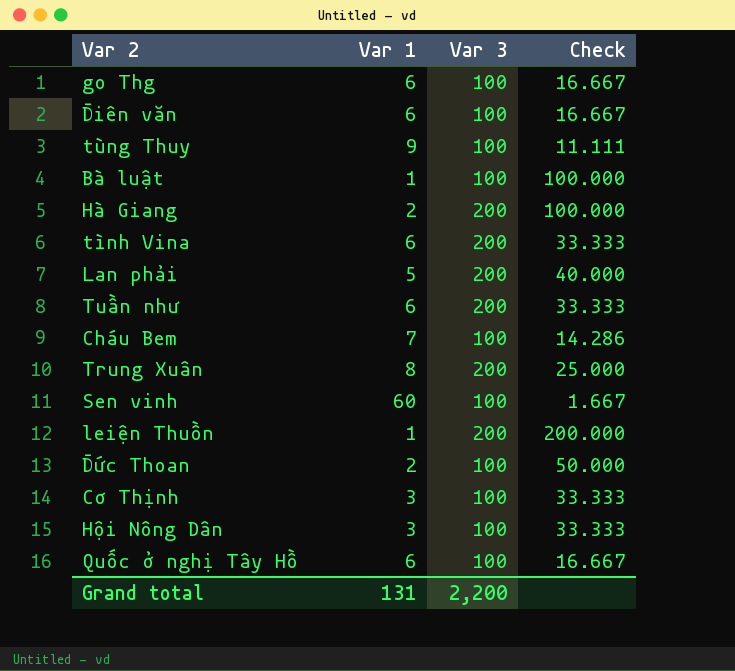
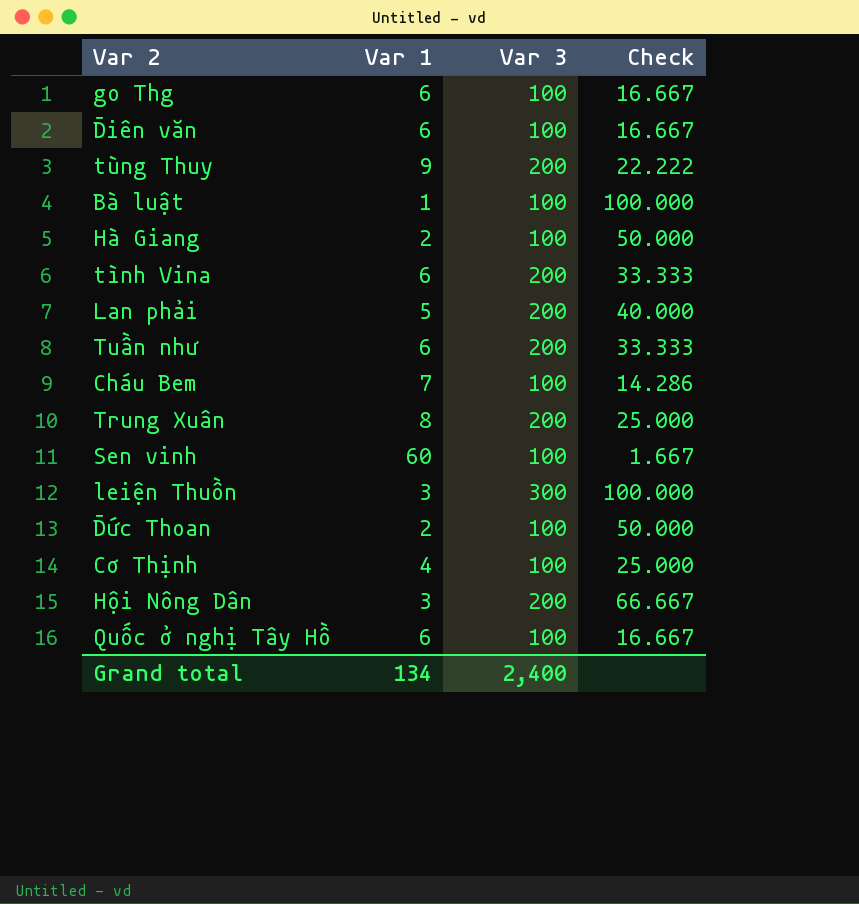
tùng Thuy | Var 3: 100 -> 200
tùng Thuy | Check: 11.111 -> 22.222
Hà Giang | Var 3: 200 -> 100
Hà Giang | Check: 100.000 -> 50.000
leiện Thuồn | Var 1: 1 -> 3
leiện Thuồn | Var 3: 200 -> 300
leiện Thuồn | Check: 200.000 -> 100.000
Cơ Thịnh | Var 1: 3 -> 4
Cơ Thịnh | Check: 33.333 -> 25.000
Hội Nông Dân | Var 3: 100 -> 200
Hội Nông Dân | Check: 33.333 -> 66.667
Grand total | Var 1: 131 -> 134
Grand total | Var 3: 2,200 -> 2,400

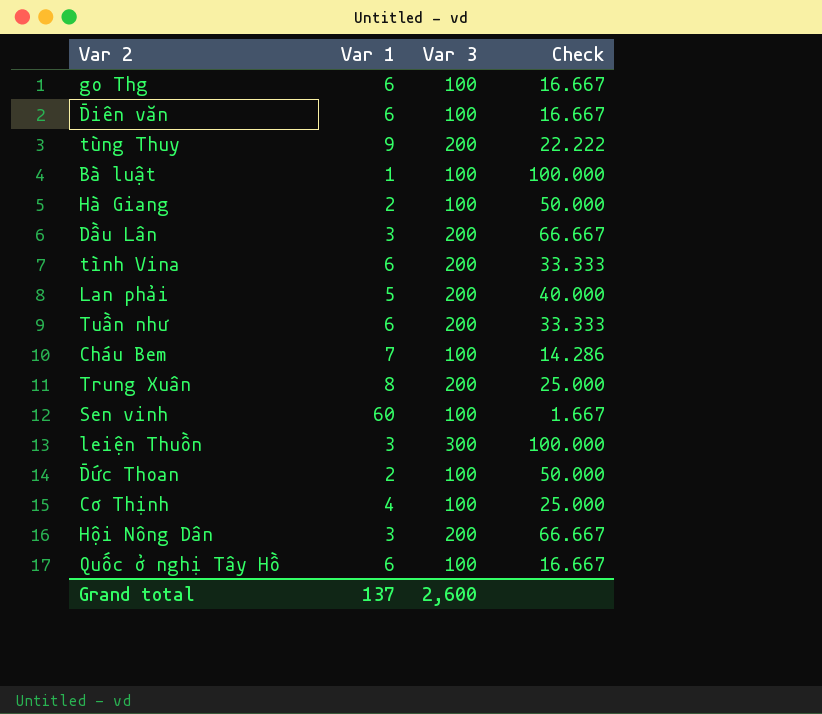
row Dầu Lân: none -> 3 | 200 | 66.667
Grand total | Var 1: 134 -> 137
Grand total | Var 3: 2,400 -> 2,600

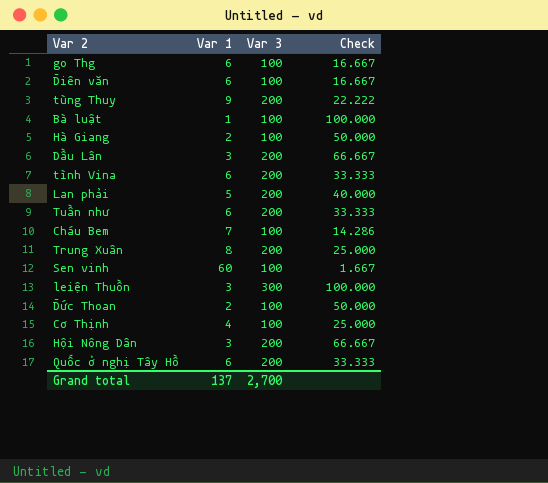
Quốc ở nghị Tây Hồ | Var 3: 100 -> 200
Quốc ở nghị Tây Hồ | Check: 16.667 -> 33.333
Grand total | Var 3: 2,600 -> 2,700

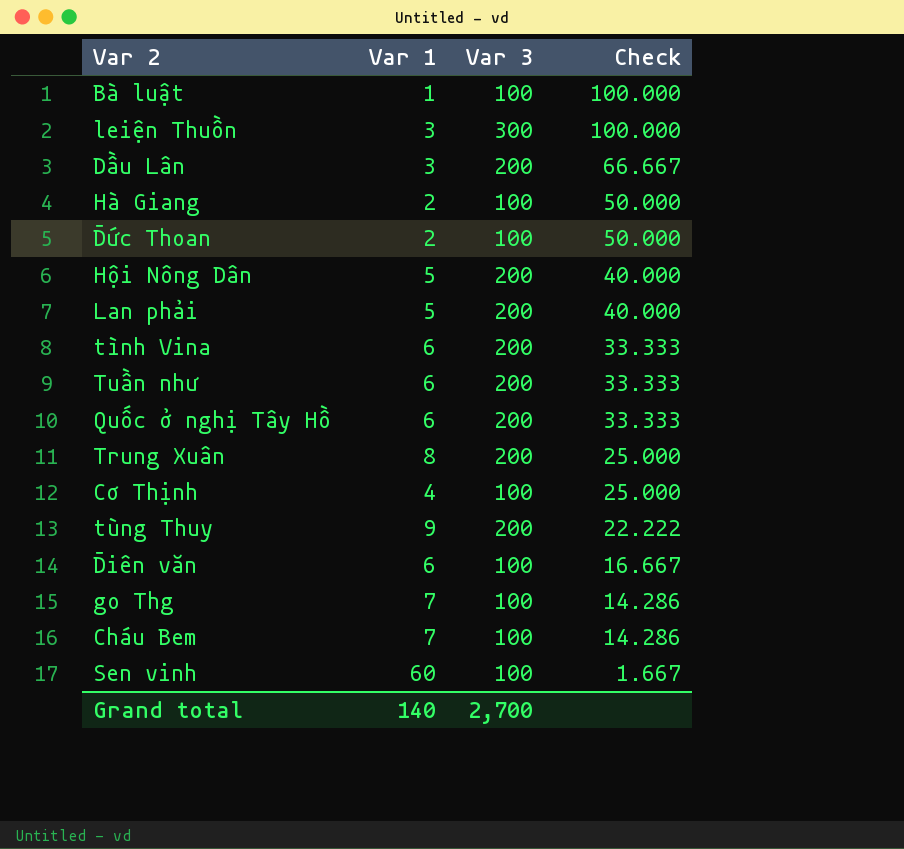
row order: none -> Check descending
Hội Nông Dân | Var 1: 3 -> 5
Hội Nông Dân | Check: 66.667 -> 40.000
go Thg | Var 1: 6 -> 7
go Thg | Check: 16.667 -> 14.286
Grand total | Var 1: 137 -> 140

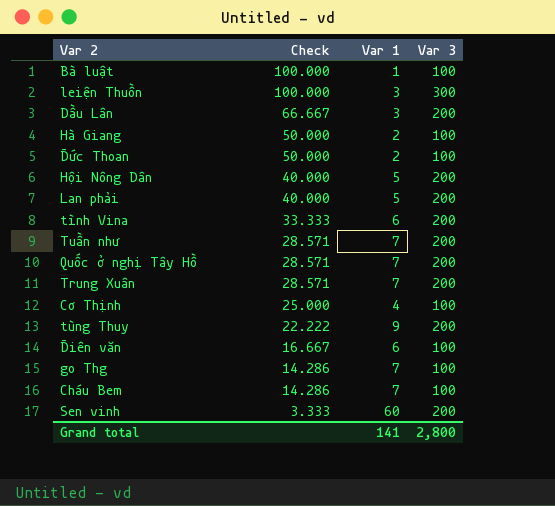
column Check | position: 4 -> 2
Tuần như | Check: 33.333 -> 28.571
Tuần như | Var 1: 6 -> 7
Quốc ở nghị Tây Hồ | Check: 33.333 -> 28.571
Quốc ở nghị Tây Hồ | Var 1: 6 -> 7
Trung Xuân | Check: 25.000 -> 28.571
Trung Xuân | Var 1: 8 -> 7
Sen vinh | Check: 1.667 -> 3.333
Sen vinh | Var 3: 100 -> 200
Grand total | Var 1: 140 -> 141
Grand total | Var 3: 2,700 -> 2,800

